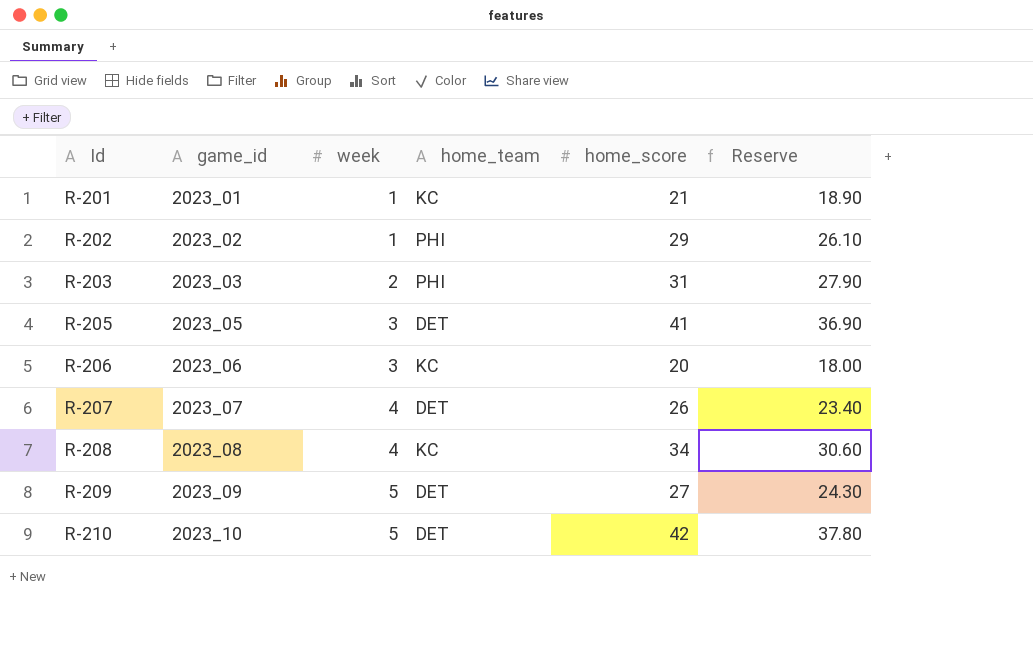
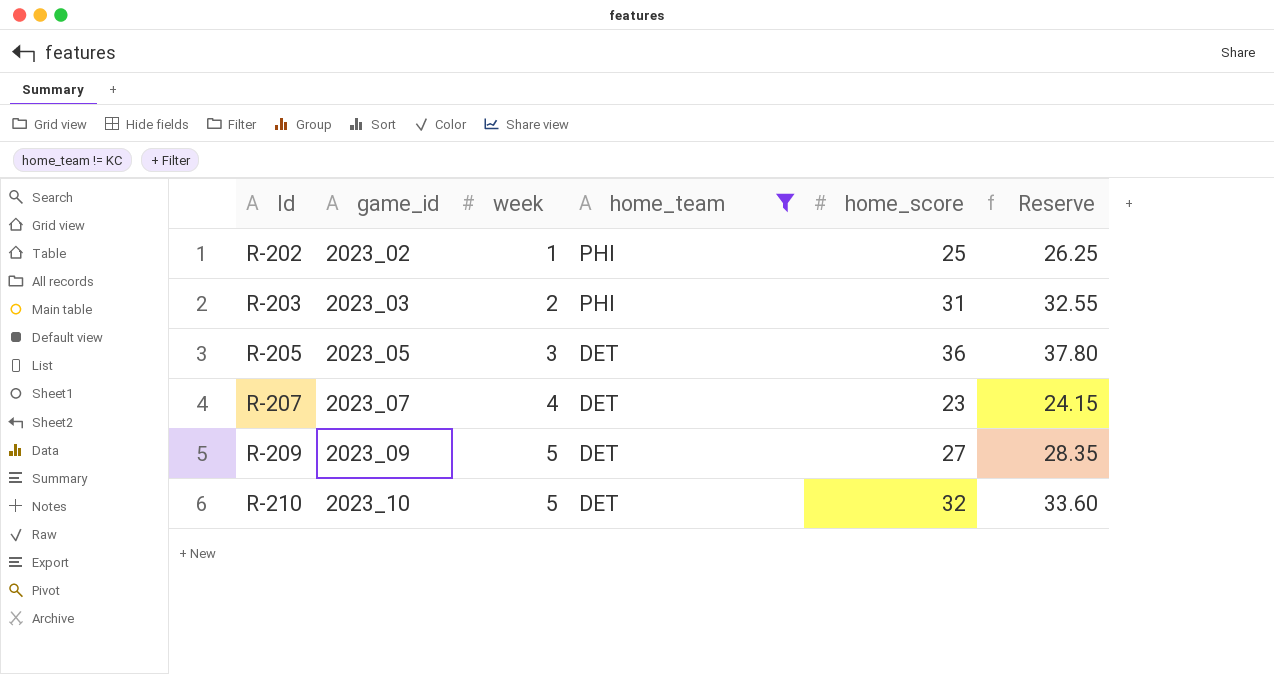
filter: none -> home_team != KC
column Reserve | formula: [home_score] * 0.9 -> [home_score] * 1.05
R-202 | home_score: 29 -> 25
R-205 | home_score: 41 -> 36
R-207 | home_score: 26 -> 23
R-210 | home_score: 42 -> 32

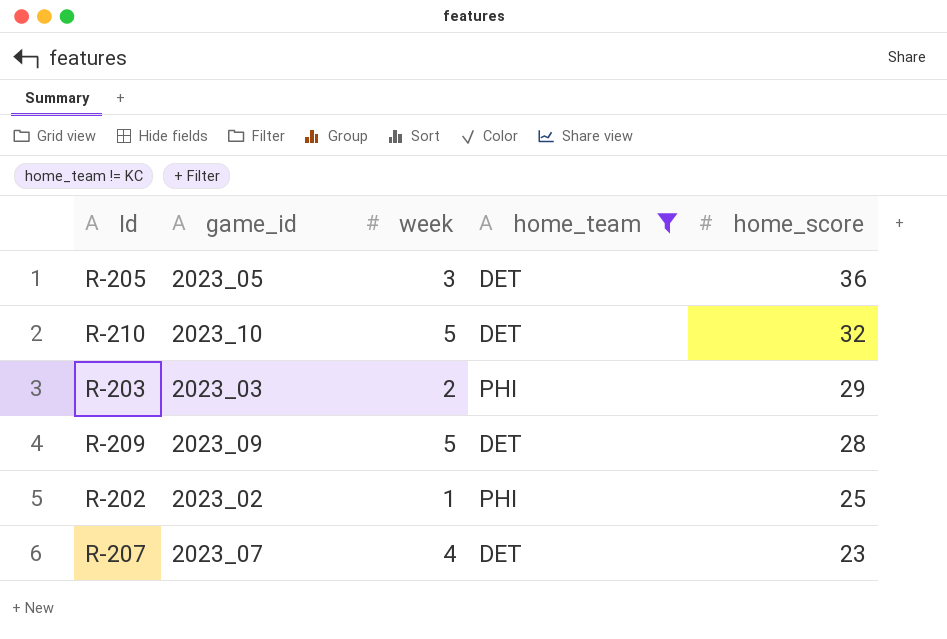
row order: Id ascending -> home_score descending
column Reserve | formula: [home_score] * 1.05 -> none
R-203 | home_score: 31 -> 29
R-209 | home_score: 27 -> 28

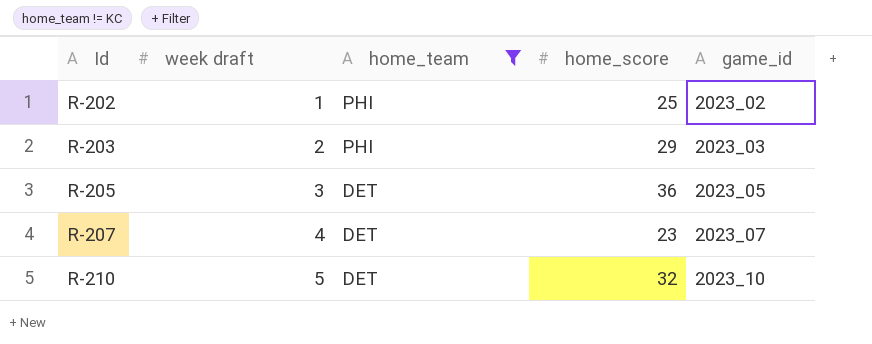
row order: home_score descending -> Id ascending
column name: week -> week draft
column game_id | position: 2 -> 5
row R-209: 2023_09 | 5 | DET | 28 -> none

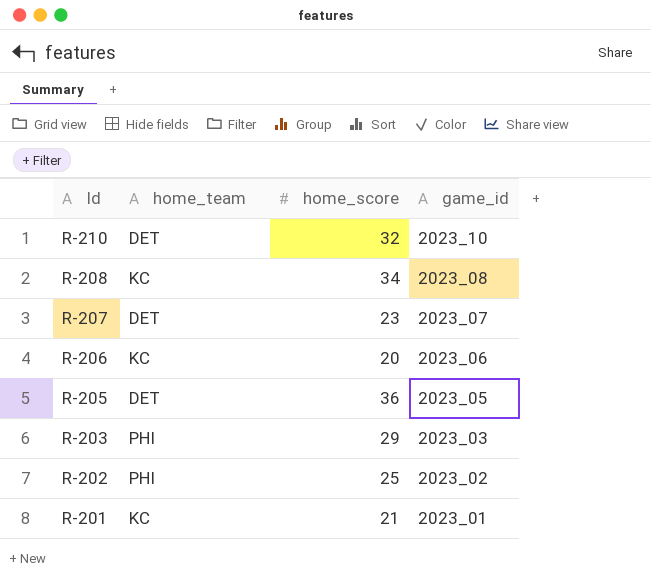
filter: home_team != KC -> none
row order: Id ascending -> Id descending
column week draft | position: 2 -> none

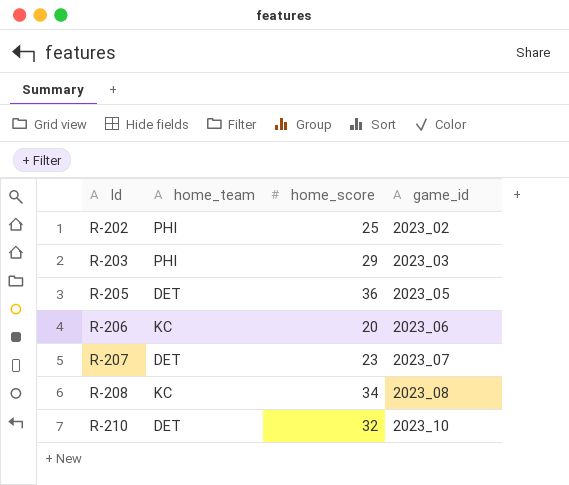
row order: Id descending -> Id ascending
row R-201: KC | 21 | 2023_01 -> none

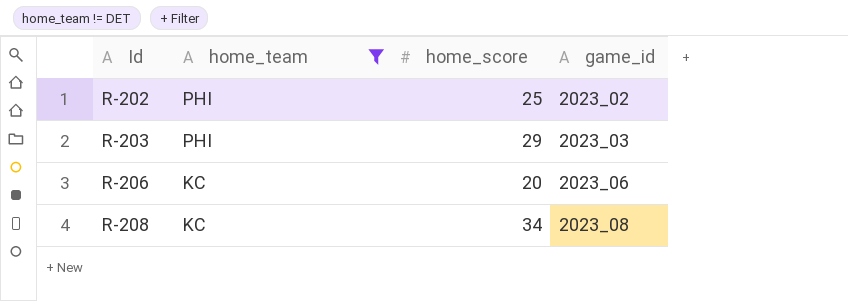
filter: none -> home_team != DET

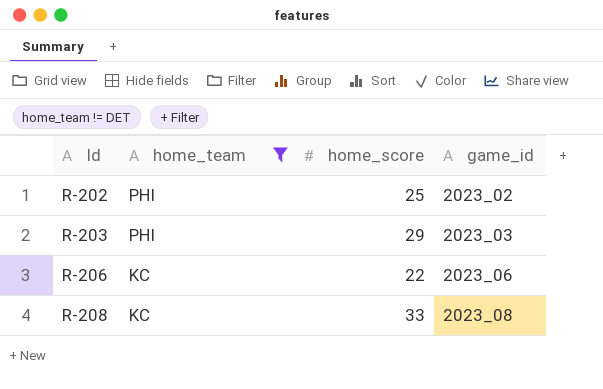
R-206 | home_score: 20 -> 22
R-208 | home_score: 34 -> 33

